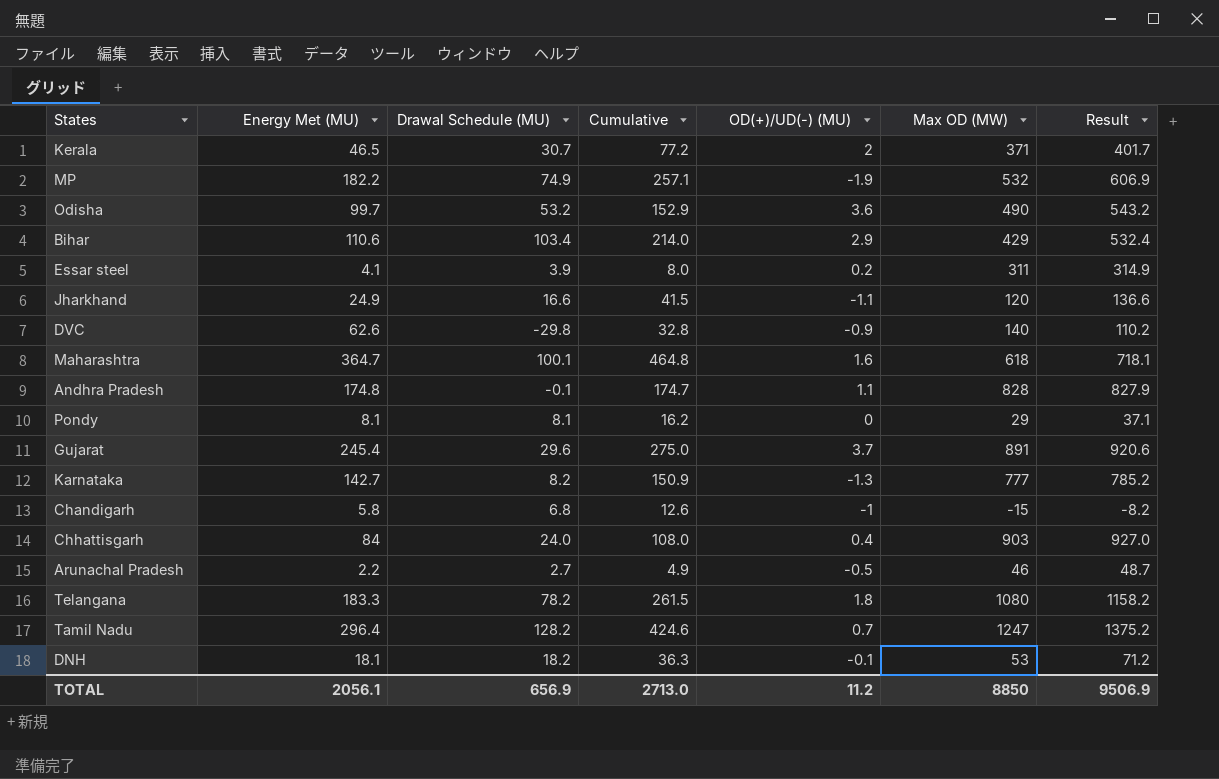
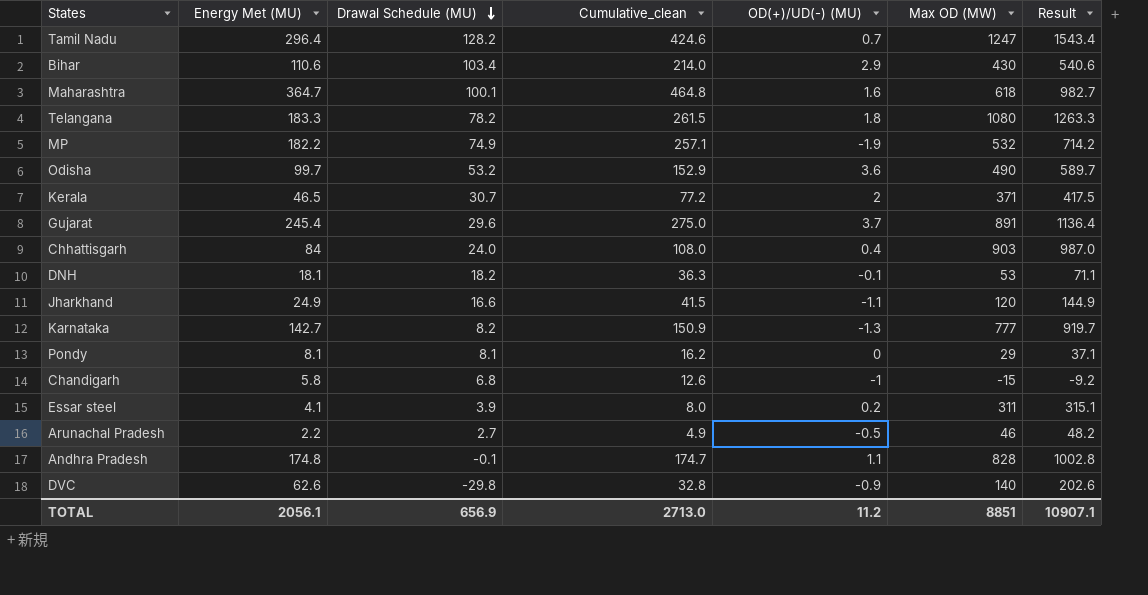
row order: none -> Drawal Schedule (MU) descending
column name: Cumulative -> Cumulative_clean
column Result | formula: [Drawal Schedule (MU)] + [Max OD (MW)] -> [Energy Met (MU)] + [Max OD (MW)]
Bihar | Max OD (MW): 429 -> 430
TOTAL | Max OD (MW): 8850 -> 8851
TOTAL | Result: 9506.9 -> 10907.1

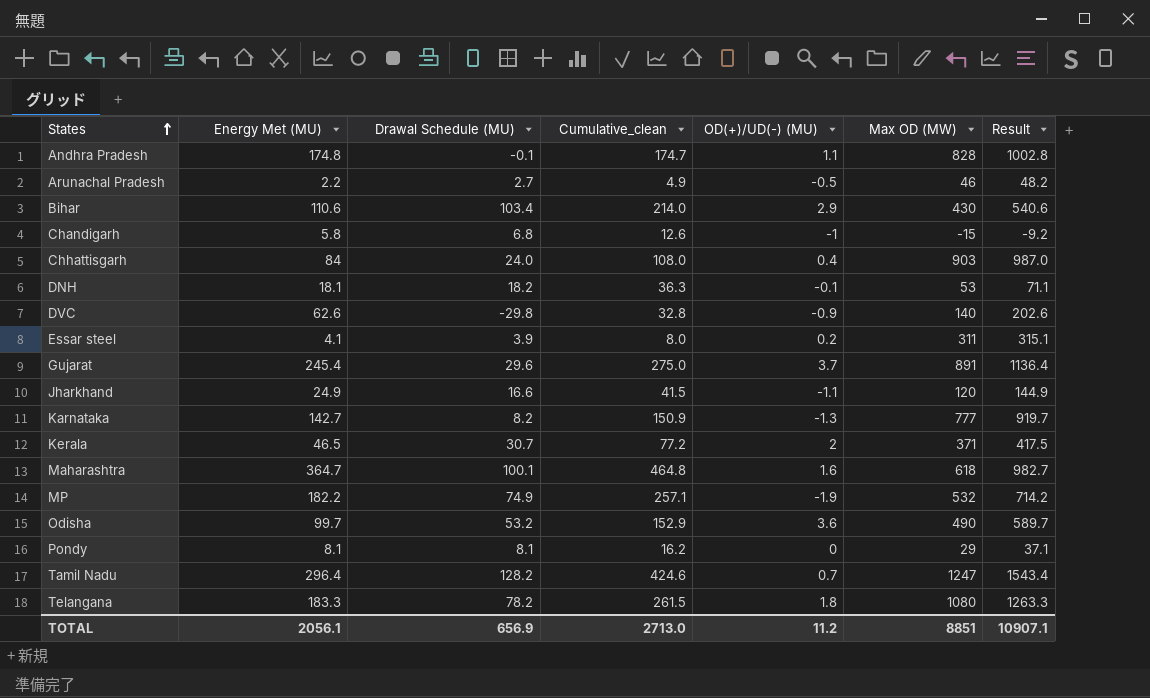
row order: Drawal Schedule (MU) descending -> States ascending

